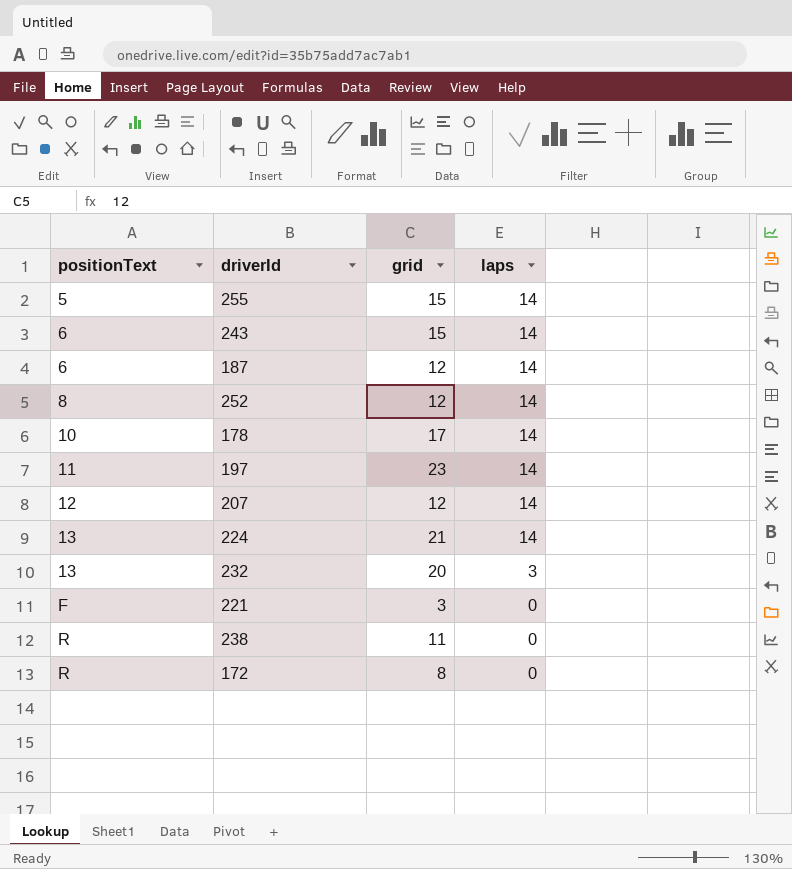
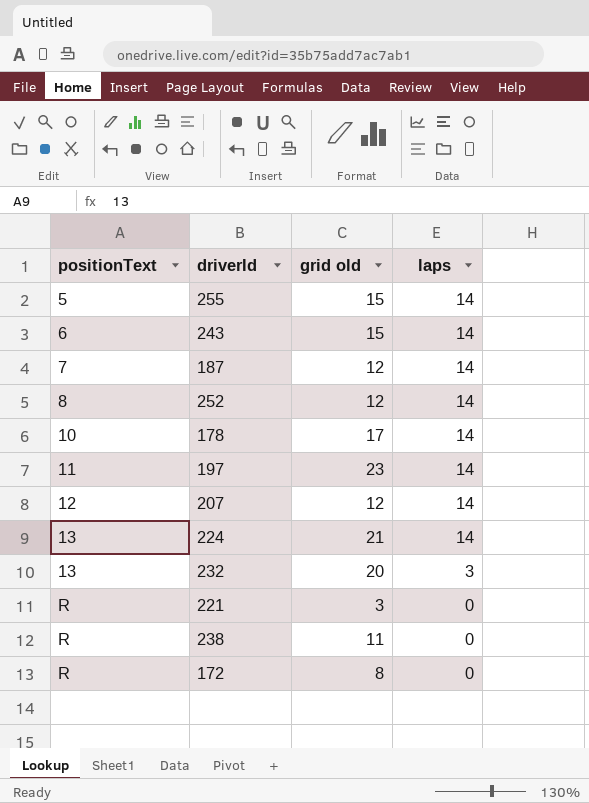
column name: grid -> grid old
187 | positionText: 6 -> 7
221 | positionText: F -> R

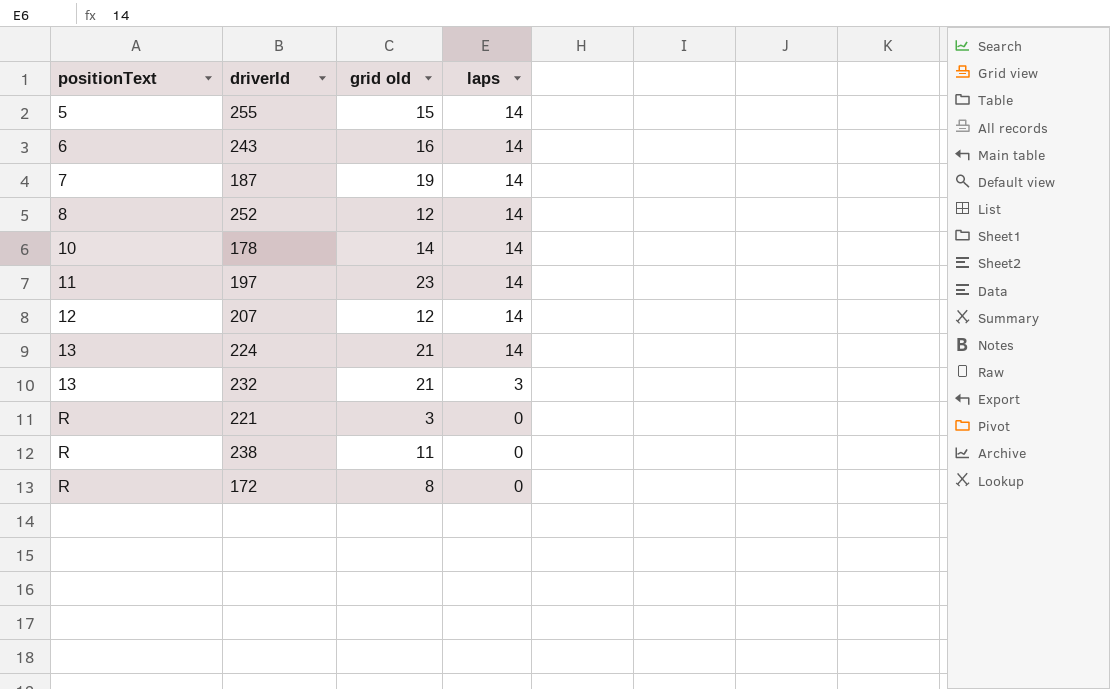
243 | grid old: 15 -> 16
187 | grid old: 12 -> 19
178 | grid old: 17 -> 14
232 | grid old: 20 -> 21

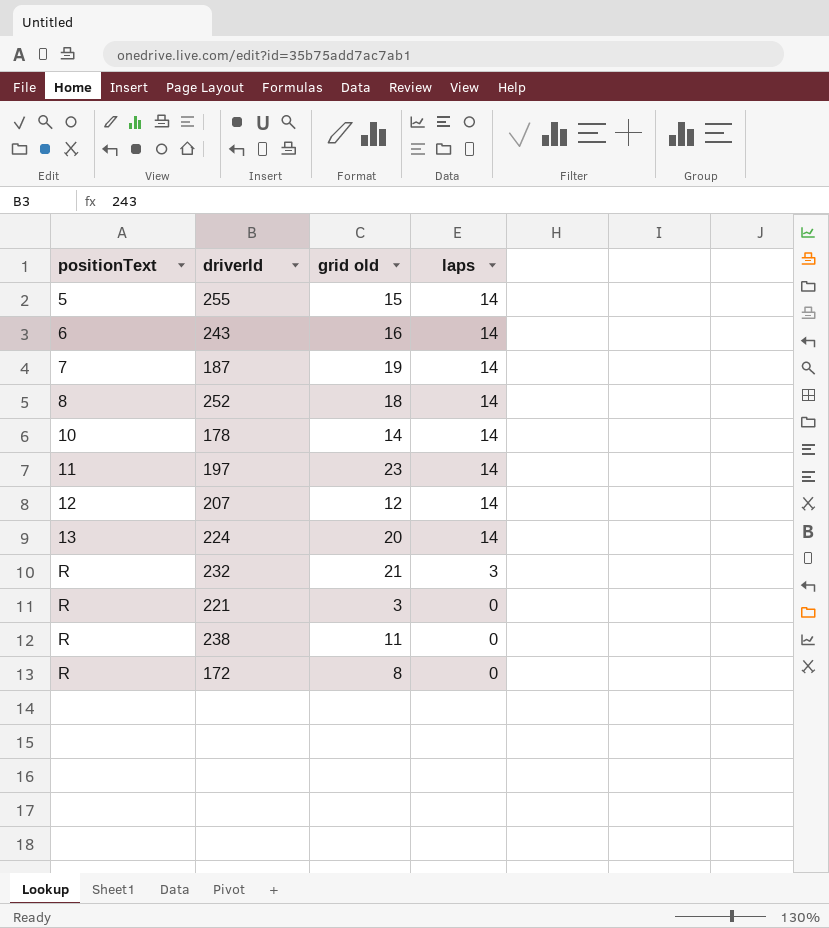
252 | grid old: 12 -> 18
224 | grid old: 21 -> 20
232 | positionText: 13 -> R

